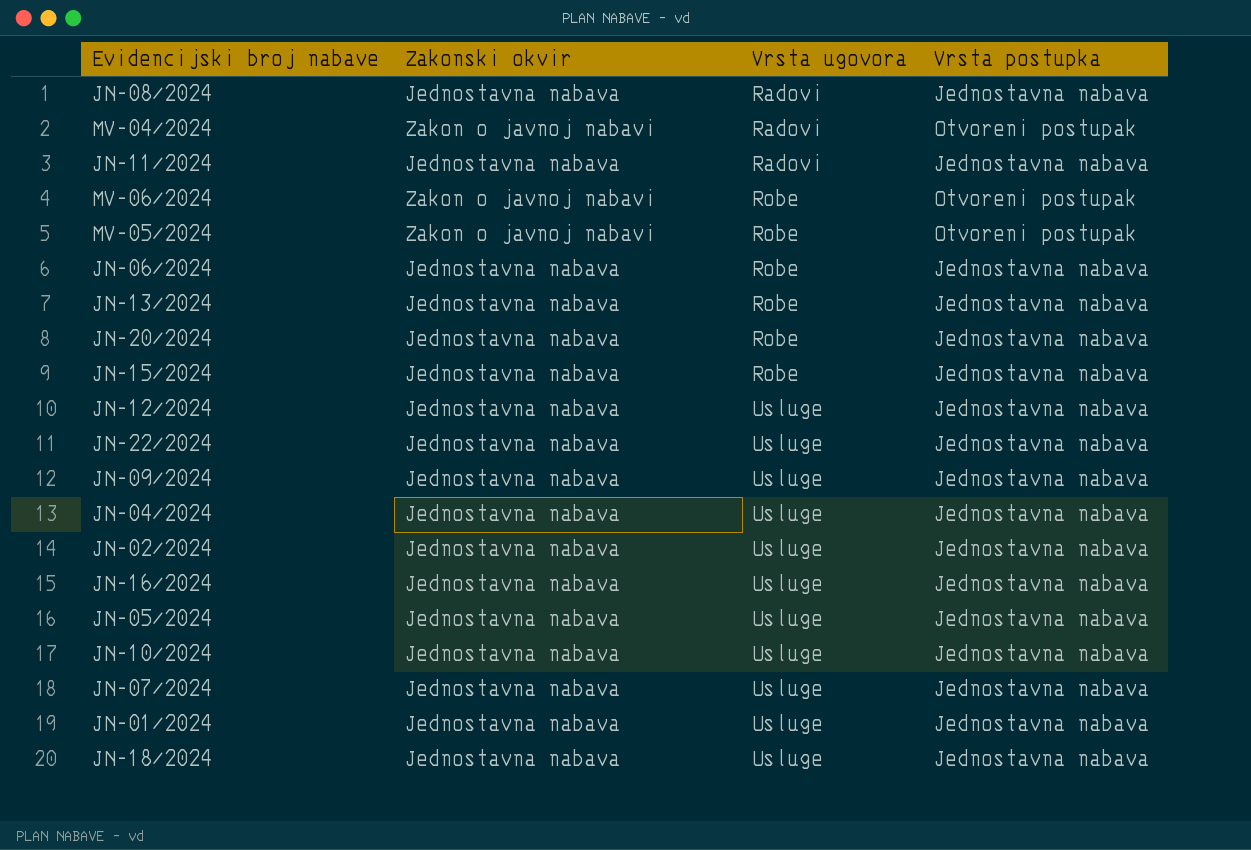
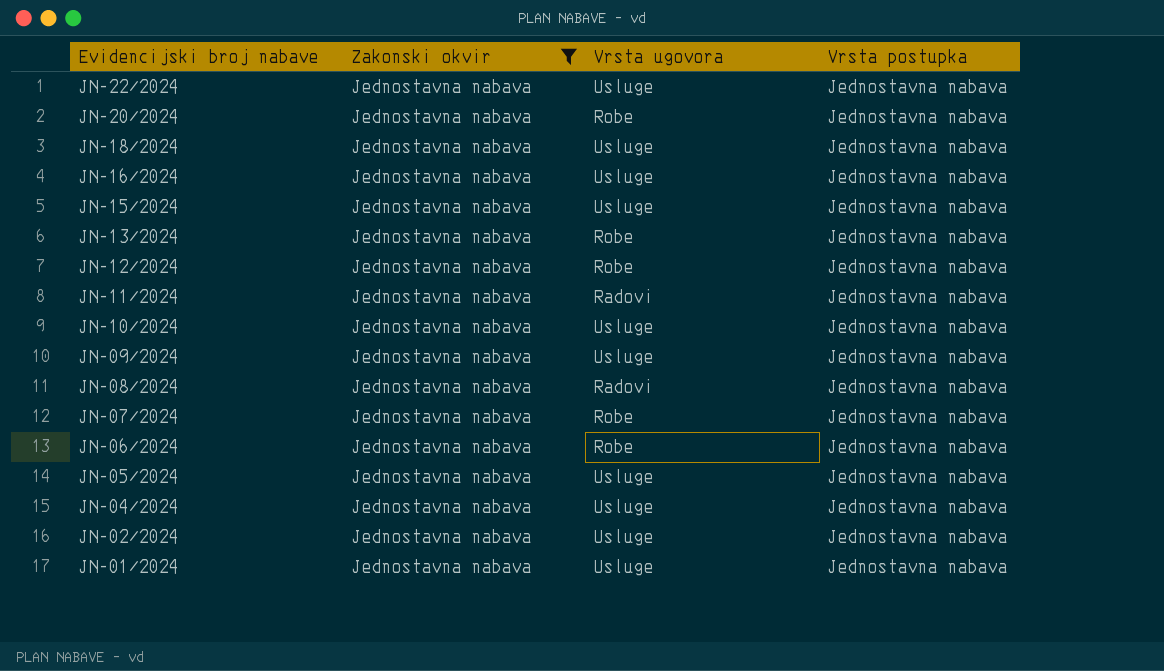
filter: none -> Zakonski okvir = Jednostavna nabava
row order: Vrsta ugovora ascending -> Evidencijski broj nabave descending
JN-15/2024 | Vrsta ugovora: Robe -> Usluge
JN-12/2024 | Vrsta ugovora: Usluge -> Robe
JN-07/2024 | Vrsta ugovora: Usluge -> Robe

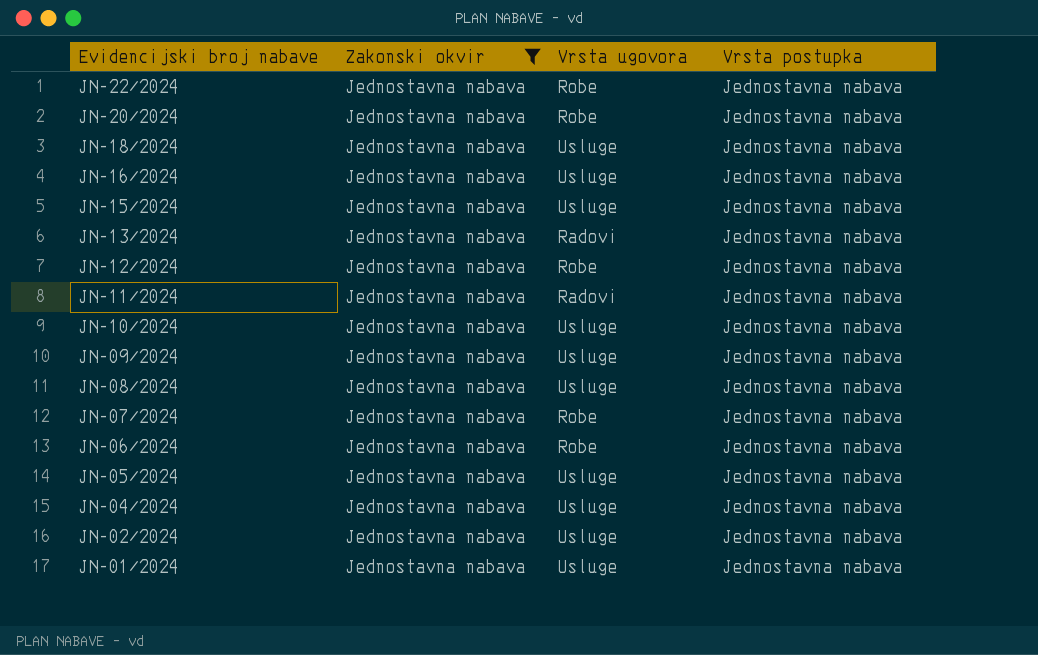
JN-22/2024 | Vrsta ugovora: Usluge -> Robe
JN-13/2024 | Vrsta ugovora: Robe -> Radovi
JN-08/2024 | Vrsta ugovora: Radovi -> Usluge

